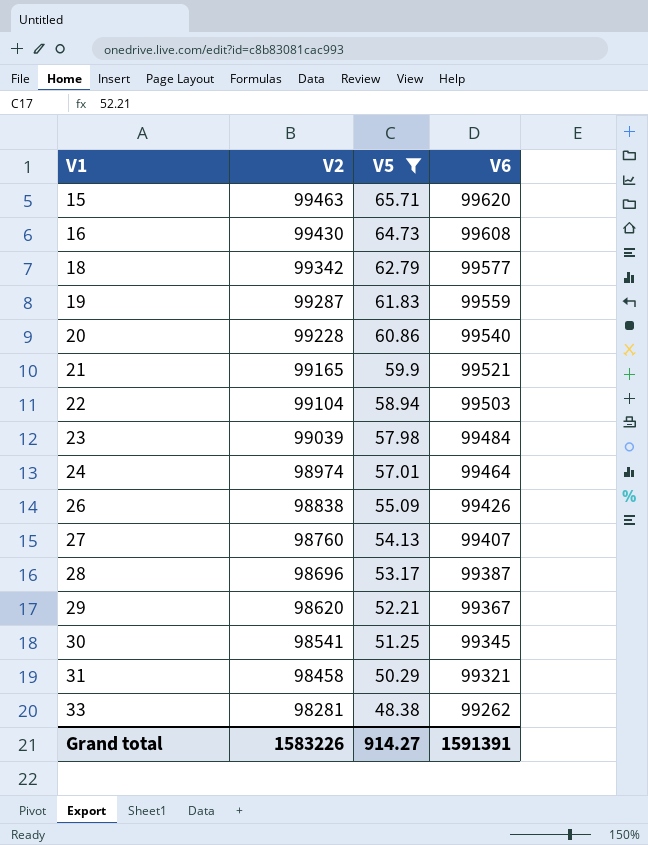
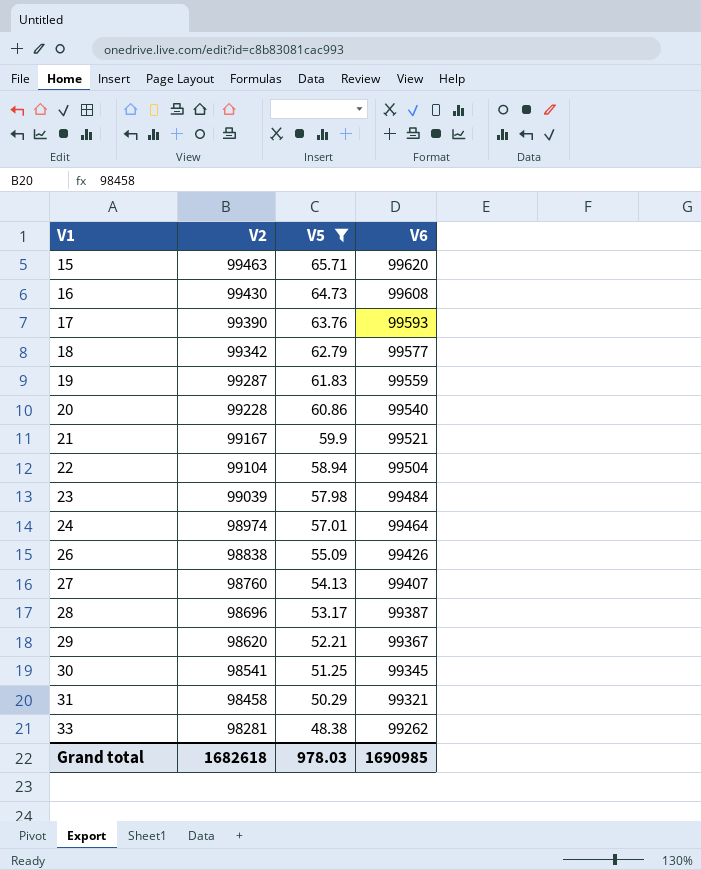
row 17: none -> 99390 | 63.76 | 99593
21 | V2: 99165 -> 99167
22 | V6: 99503 -> 99504
Grand total | V2: 1583226 -> 1682618
Grand total | V5: 914.27 -> 978.03
Grand total | V6: 1591391 -> 1690985

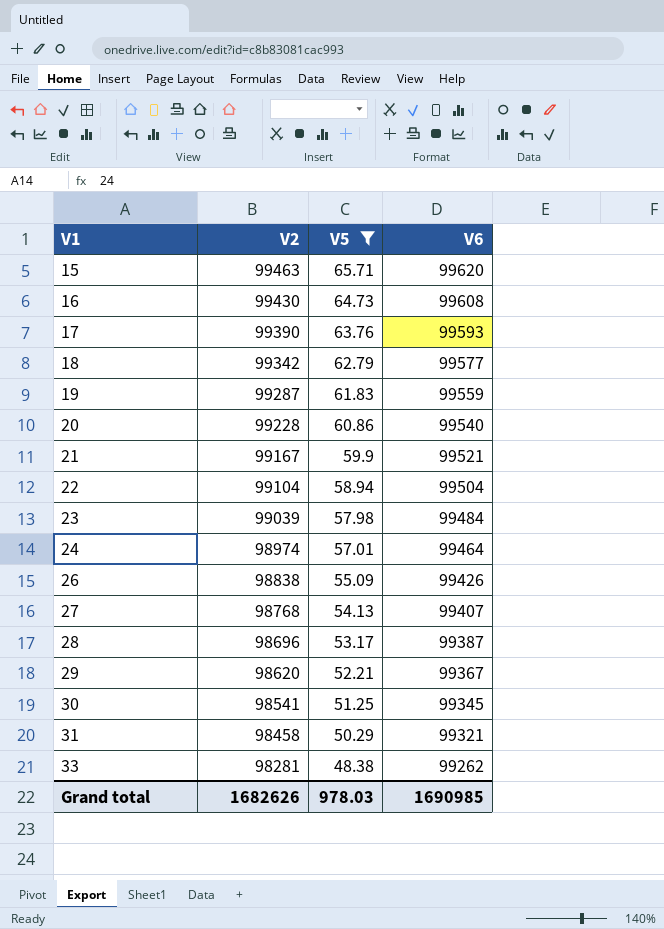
27 | V2: 98760 -> 98768
Grand total | V2: 1682618 -> 1682626

